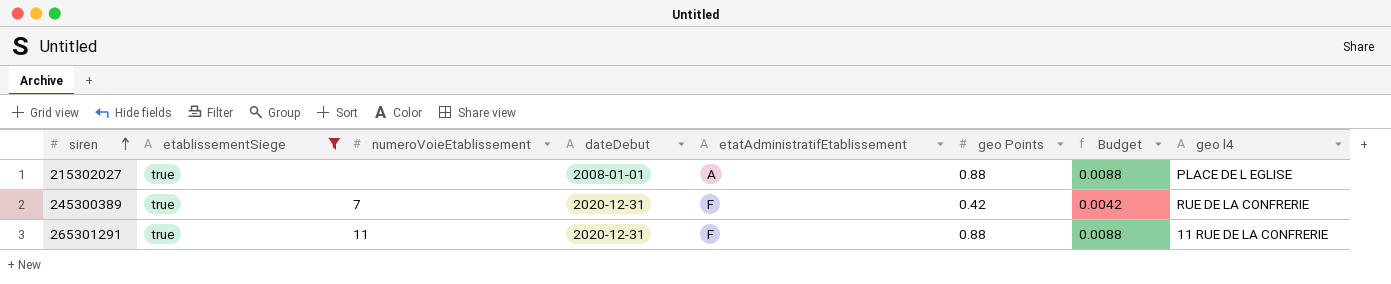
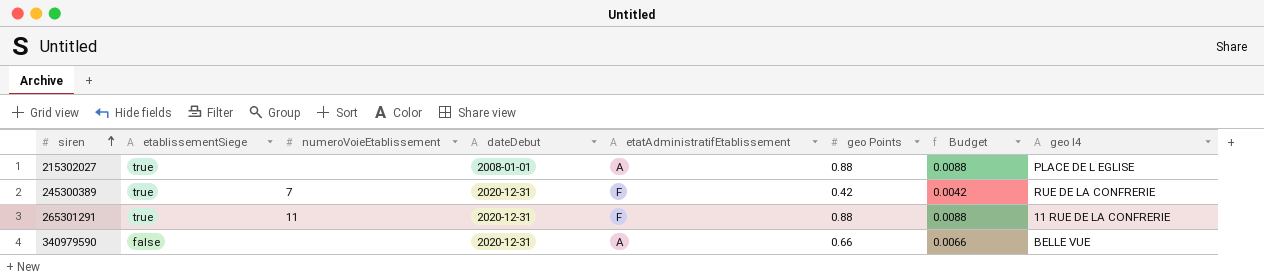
filter: etablissementSiege = true -> none

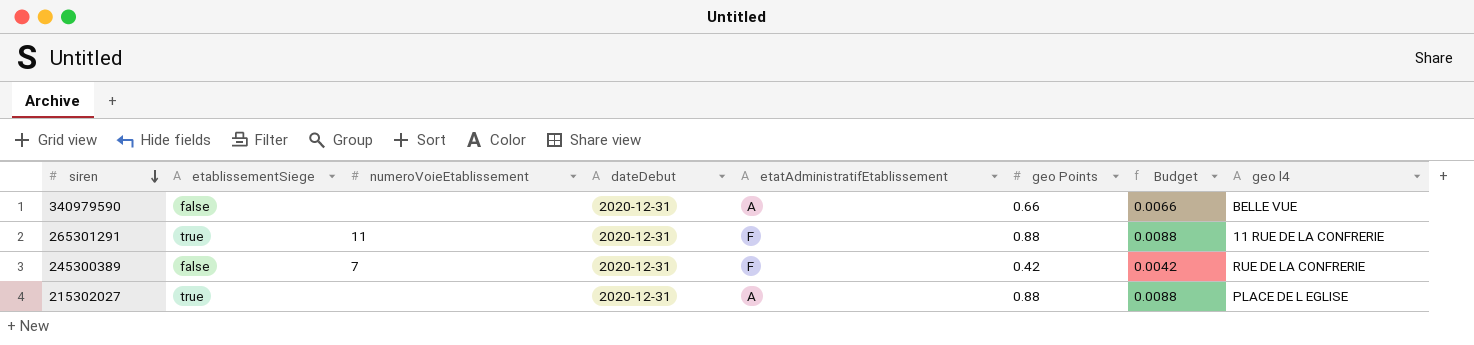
row order: siren ascending -> siren descending
245300389 | etablissementSiege: true -> false
215302027 | dateDebut: 2008-01-01 -> 2020-12-31

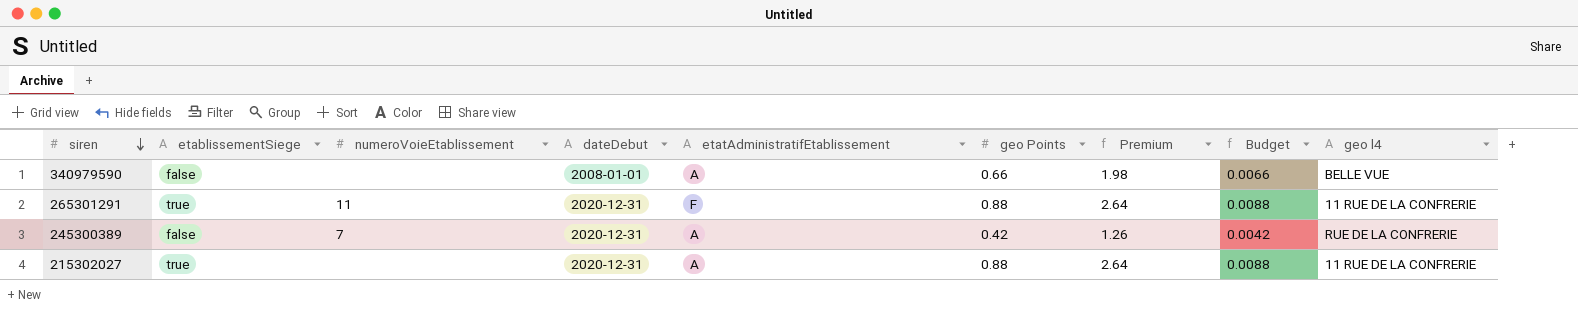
column Premium | formula: none -> [geo Points] * 3
340979590 | dateDebut: 2020-12-31 -> 2008-01-01
245300389 | etatAdministratifEtablissement: F -> A
215302027 | geo l4: PLACE DE L EGLISE -> 11 RUE DE LA CONFRERIE

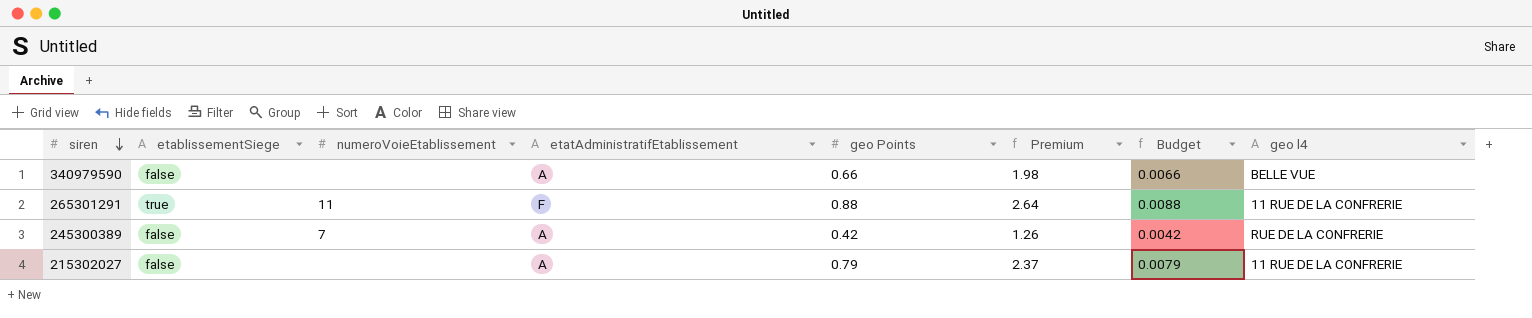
column dateDebut | position: 4 -> none
215302027 | etablissementSiege: true -> false
215302027 | geo Points: 0.88 -> 0.79
215302027 | Premium: 2.64 -> 2.37
215302027 | Budget: 0.0088 -> 0.0079

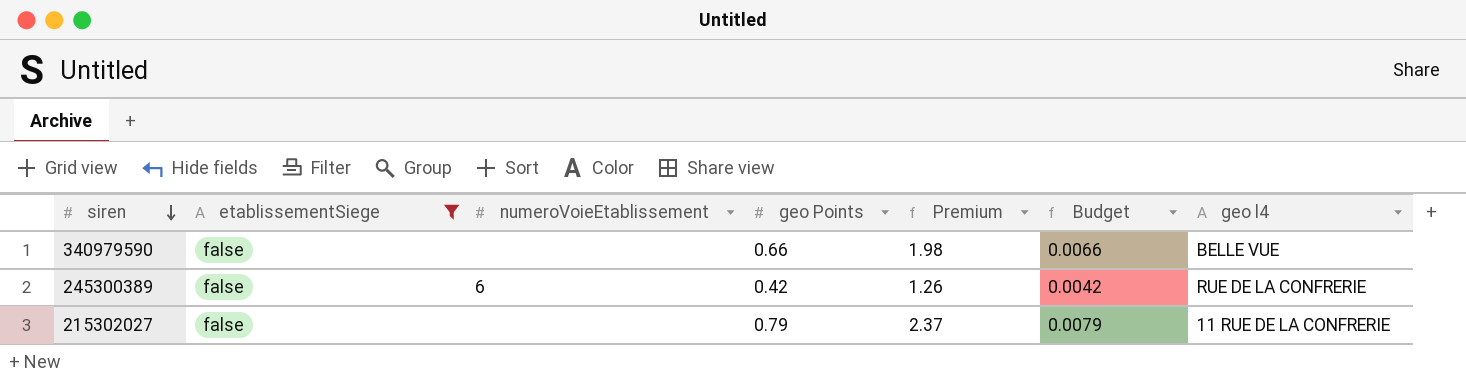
filter: none -> etablissementSiege = false
column etatAdministratifEtablissement | position: 4 -> none
245300389 | numeroVoieEtablissement: 7 -> 6

